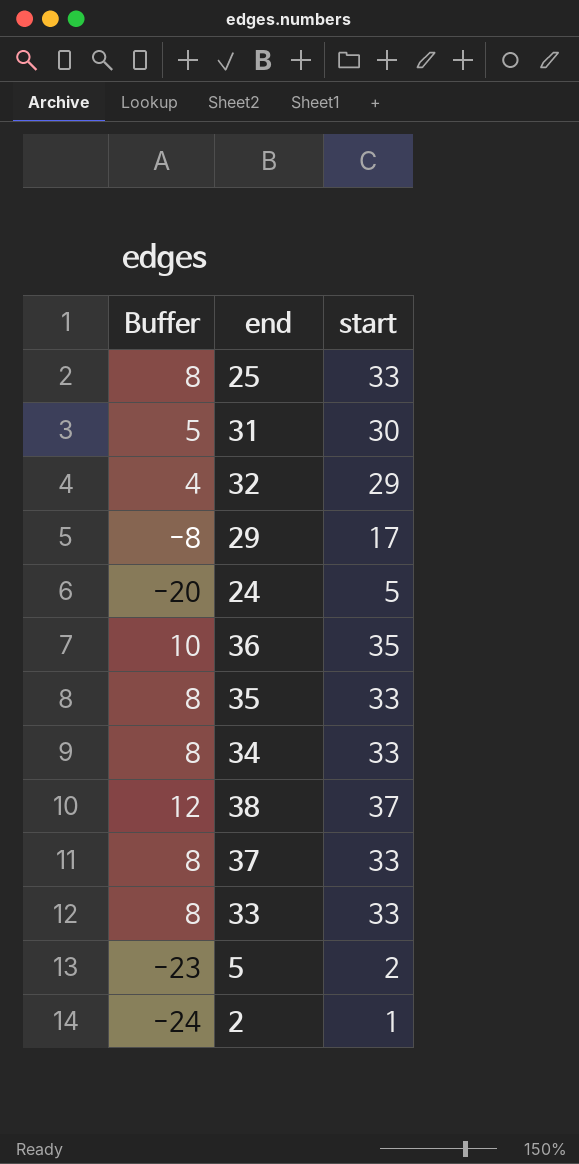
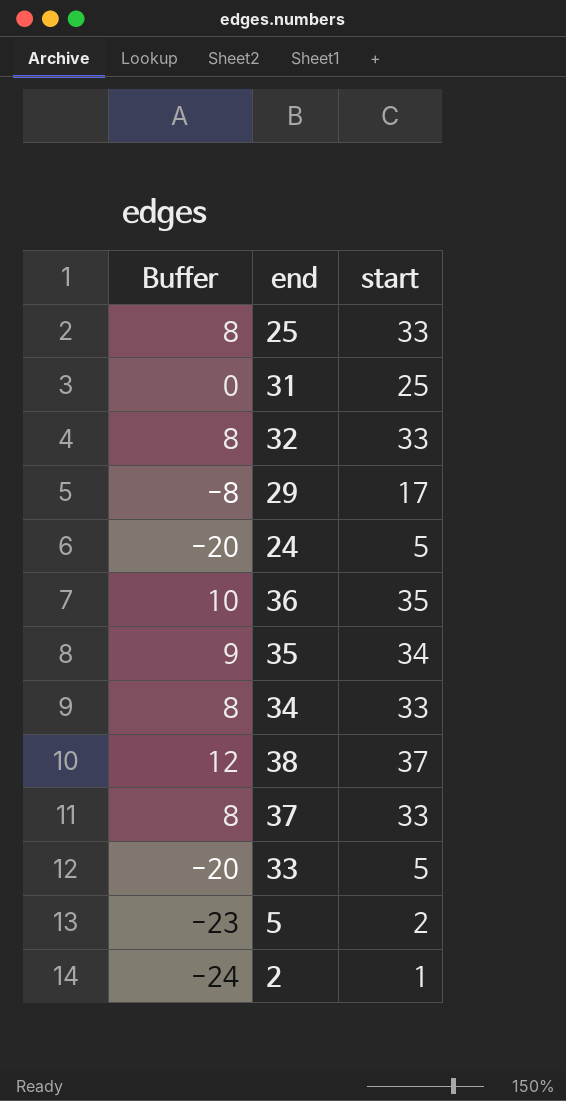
31 | Buffer: 5 -> 0
31 | start: 30 -> 25
32 | Buffer: 4 -> 8
32 | start: 29 -> 33
35 | Buffer: 8 -> 9
35 | start: 33 -> 34
33 | Buffer: 8 -> -20
33 | start: 33 -> 5

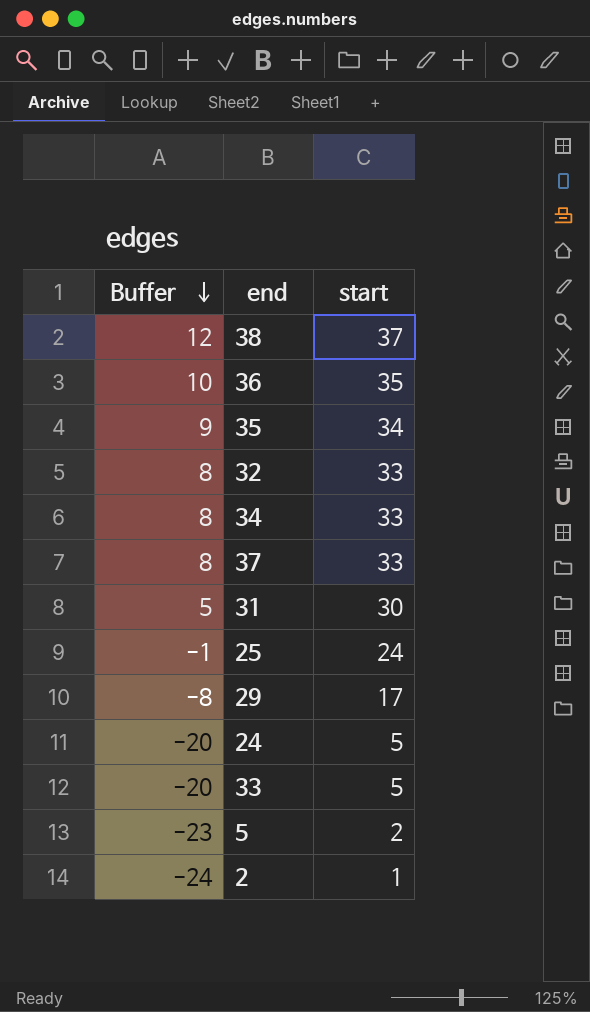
row order: none -> Buffer descending
31 | Buffer: 0 -> 5
31 | start: 25 -> 30
25 | Buffer: 8 -> -1
25 | start: 33 -> 24

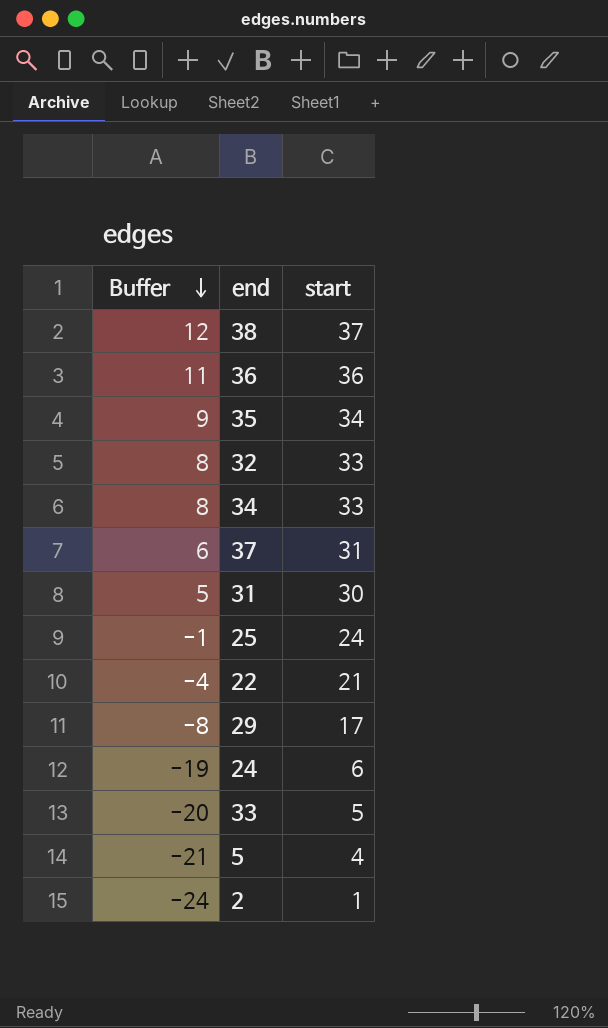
36 | Buffer: 10 -> 11
36 | start: 35 -> 36
37 | Buffer: 8 -> 6
37 | start: 33 -> 31
row 22: none -> -4 | 21
24 | Buffer: -20 -> -19
24 | start: 5 -> 6
5 | Buffer: -23 -> -21
5 | start: 2 -> 4

